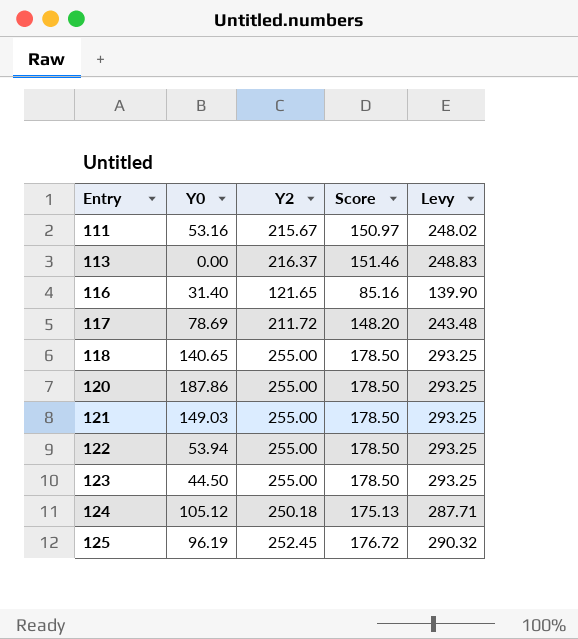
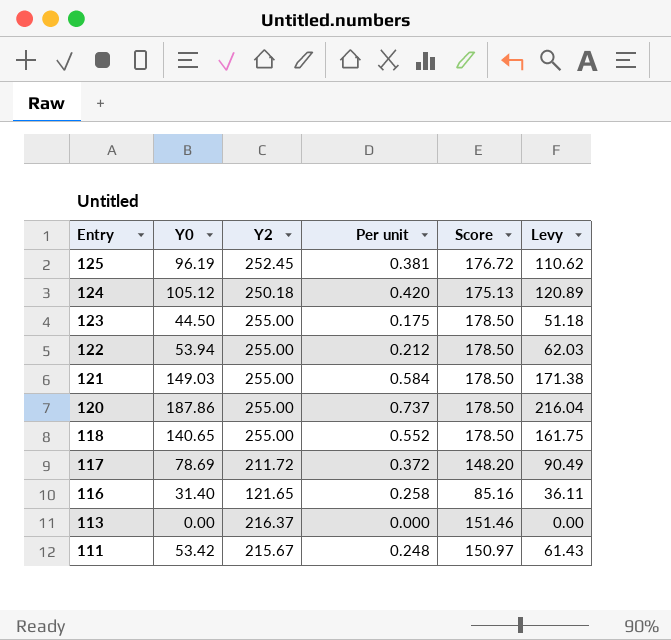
row order: Entry ascending -> Entry descending
column Per unit | formula: none -> [Y0] / [Y2]
column Levy | formula: [Y2] * 1.15 -> [Y0] * 1.15
111 | Y0: 53.16 -> 53.42

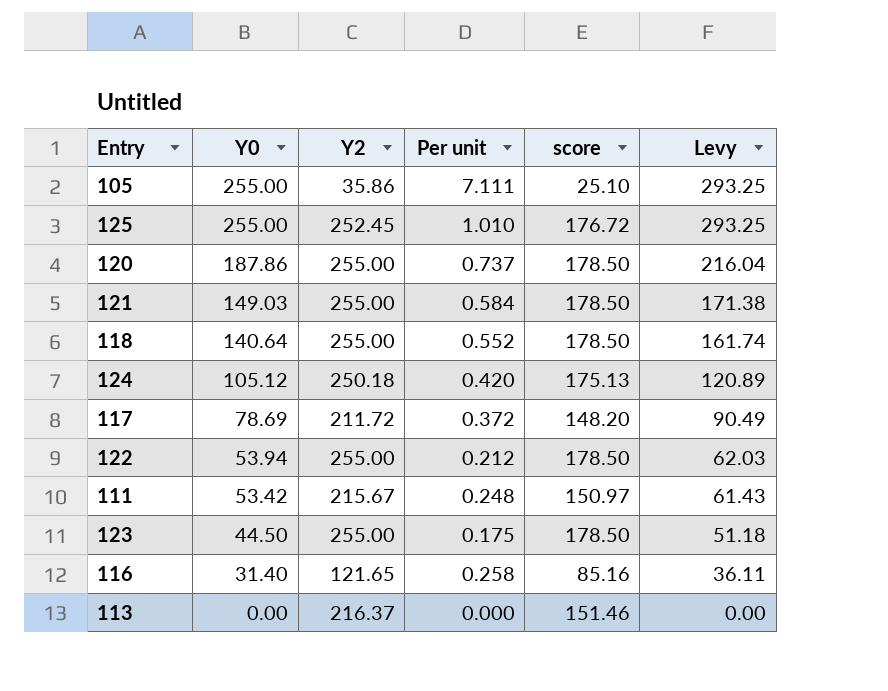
row order: Entry descending -> Y0 descending
column name: Score -> score
row 105: none -> 255.00 | 35.86 | 7.111 | 25.10 | 293.25
125 | Y0: 96.19 -> 255.00
125 | Per unit: 0.381 -> 1.010
125 | Levy: 110.62 -> 293.25
118 | Y0: 140.65 -> 140.64
118 | Levy: 161.75 -> 161.74

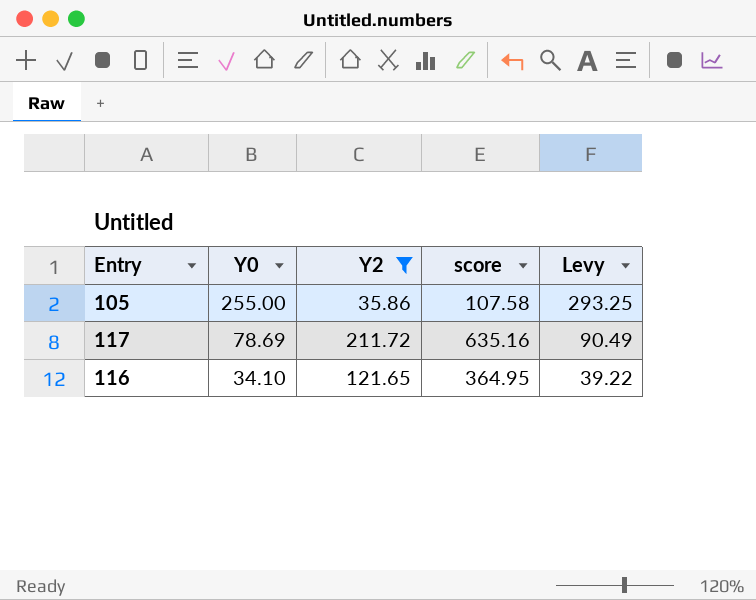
filter: none -> Y2 <= 211.72
column Per unit | formula: [Y0] / [Y2] -> none
column score | formula: [Y2] * 0.7 -> [Y2] * 3
116 | Y0: 31.40 -> 34.10
116 | Levy: 36.11 -> 39.22

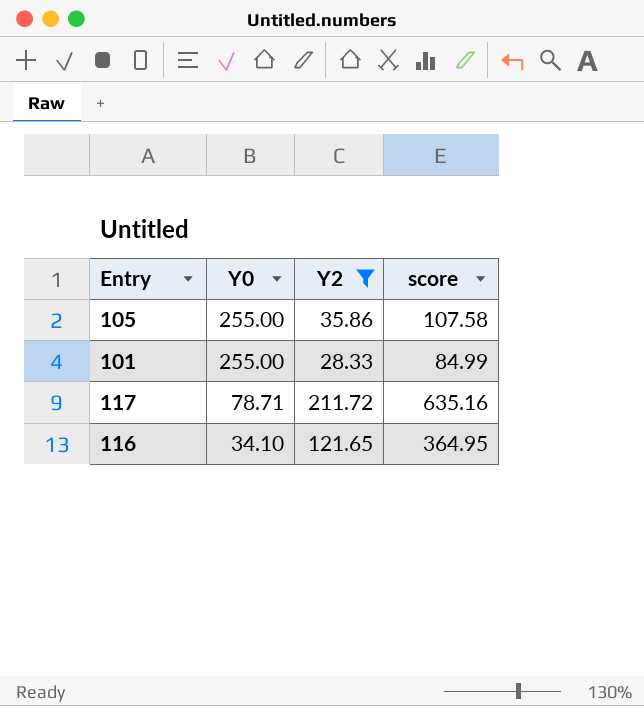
column Levy | formula: [Y0] * 1.15 -> none
row 101: none -> 255.00 | 28.33 | 84.99
117 | Y0: 78.69 -> 78.71

